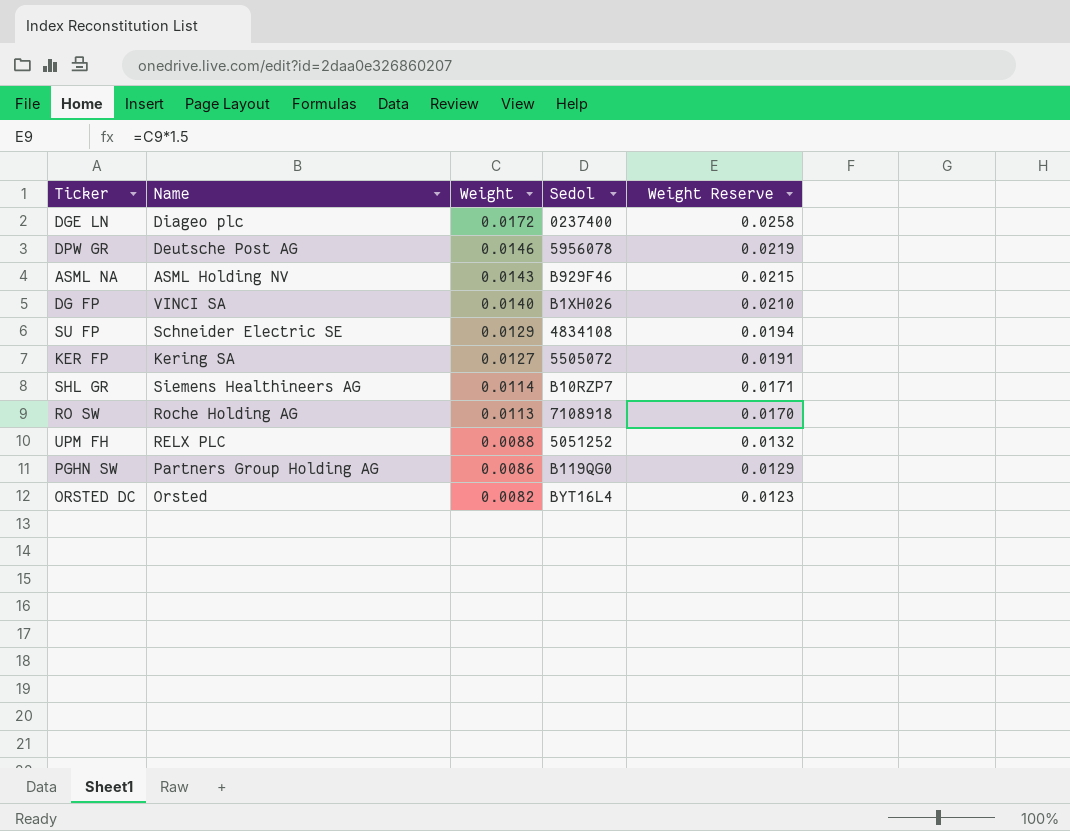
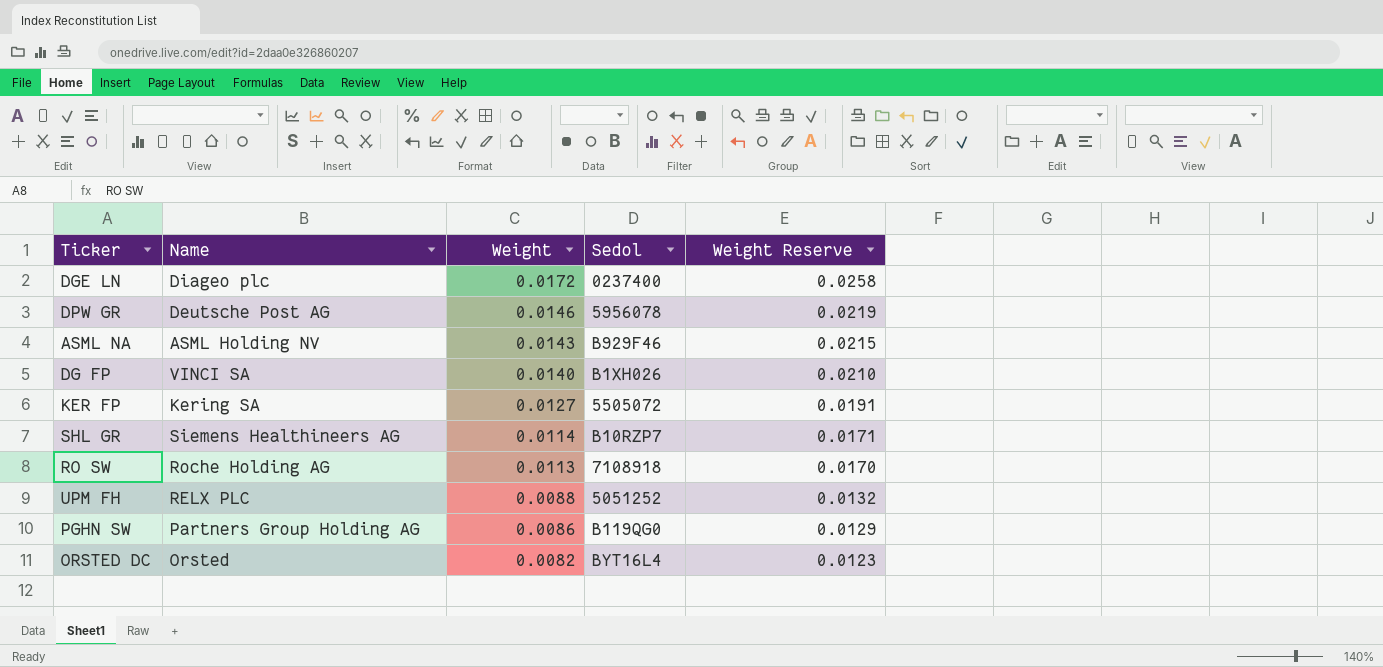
row SU FP: Schneider Electric SE | 0.0129 | 4834108 | 0.0194 -> none

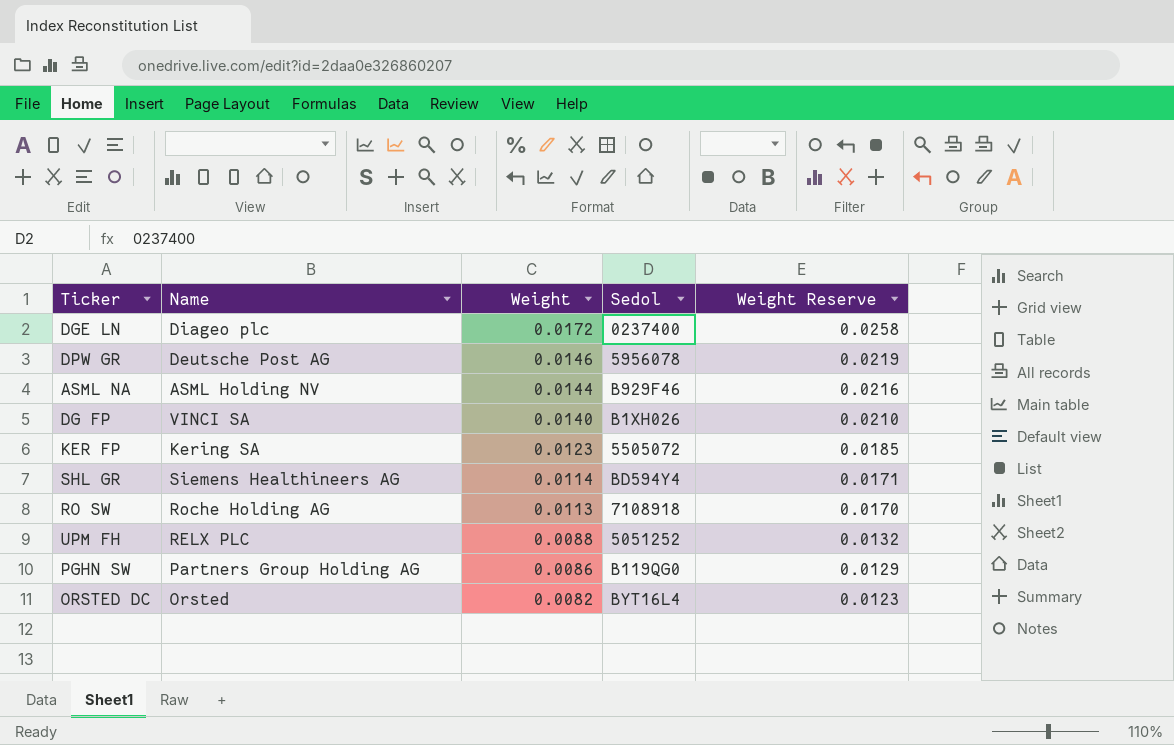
ASML NA | Weight: 0.0143 -> 0.0144
ASML NA | Weight Reserve: 0.0215 -> 0.0216
KER FP | Weight: 0.0127 -> 0.0123
KER FP | Weight Reserve: 0.0191 -> 0.0185
SHL GR | Sedol: B10RZP7 -> BD594Y4

